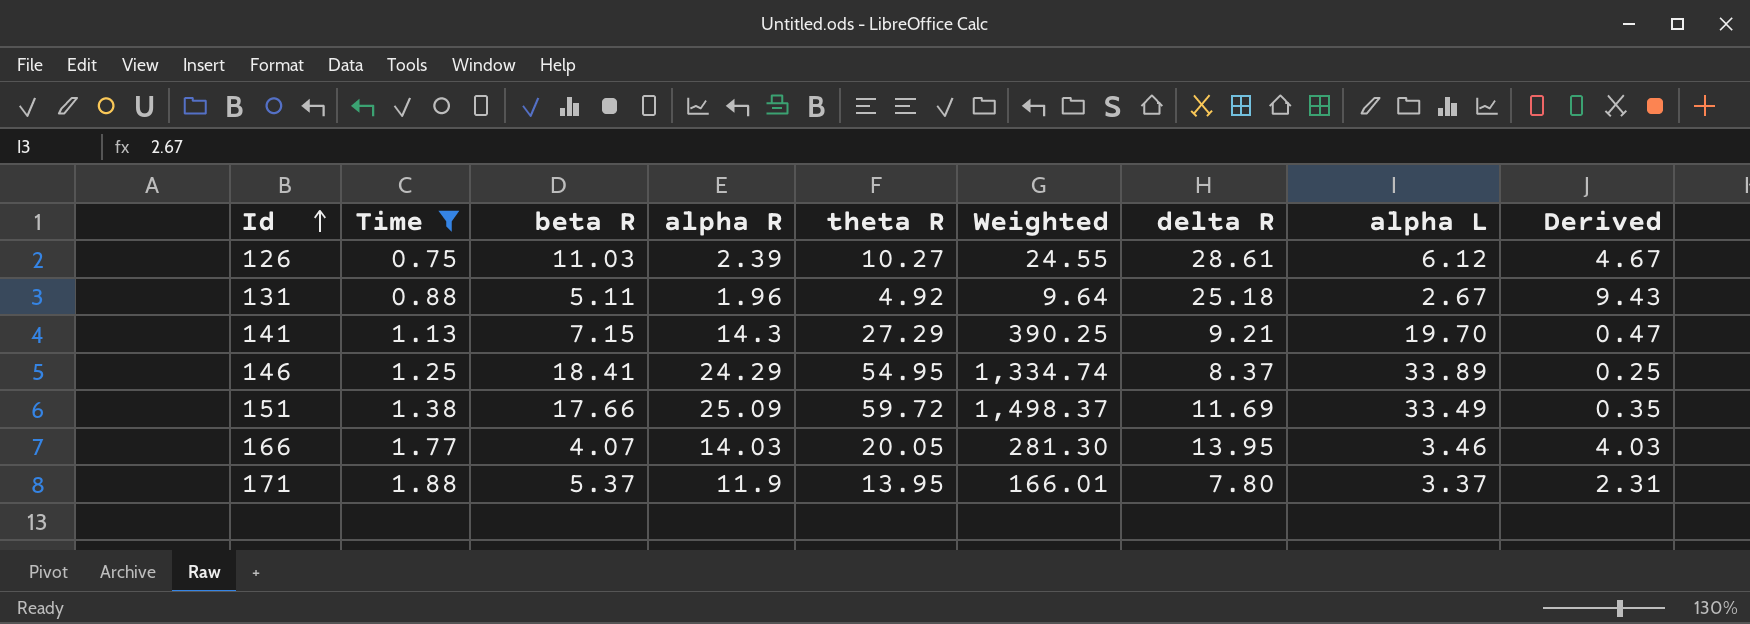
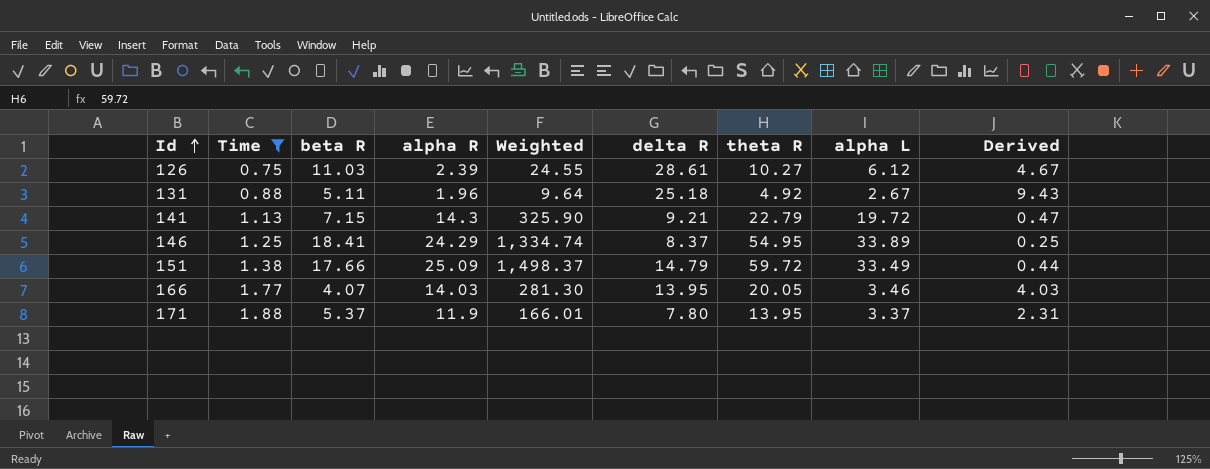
column theta R | position: 5 -> 7
141 | Weighted: 390.25 -> 325.90
141 | theta R: 27.29 -> 22.79
141 | alpha L: 19.70 -> 19.72
151 | delta R: 11.69 -> 14.79
151 | Derived: 0.35 -> 0.44

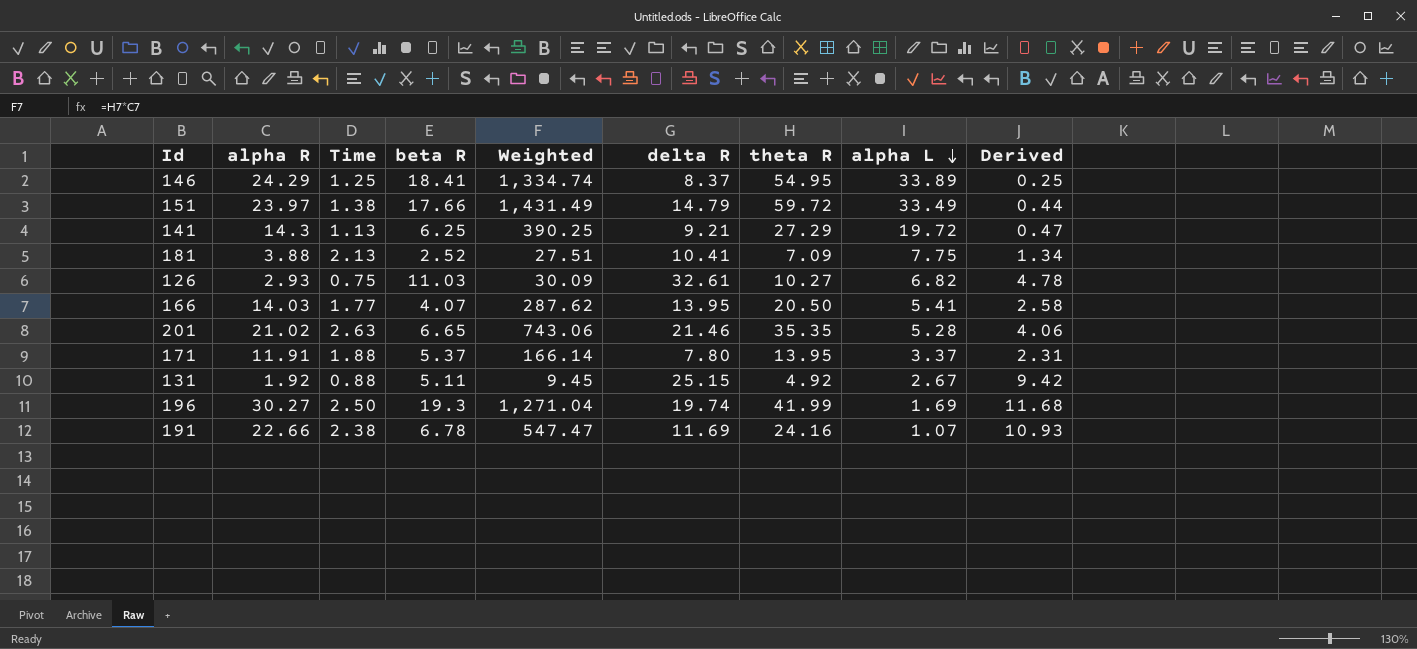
filter: Time <= 1.88 -> none
row order: Id ascending -> alpha L descending
column alpha R | position: 4 -> 2
151 | alpha R: 25.09 -> 23.97
151 | Weighted: 1,498.37 -> 1,431.49
141 | beta R: 7.15 -> 6.25
141 | Weighted: 325.90 -> 390.25
141 | theta R: 22.79 -> 27.29
126 | alpha R: 2.39 -> 2.93
126 | Weighted: 24.55 -> 30.09
126 | delta R: 28.61 -> 32.61
126 | alpha L: 6.12 -> 6.82
126 | Derived: 4.67 -> 4.78
166 | Weighted: 281.30 -> 287.62
166 | theta R: 20.05 -> 20.50
166 | alpha L: 3.46 -> 5.41
166 | Derived: 4.03 -> 2.58
171 | alpha R: 11.9 -> 11.91
171 | Weighted: 166.01 -> 166.14
131 | alpha R: 1.96 -> 1.92
131 | Weighted: 9.64 -> 9.45
131 | delta R: 25.18 -> 25.15
131 | Derived: 9.43 -> 9.42

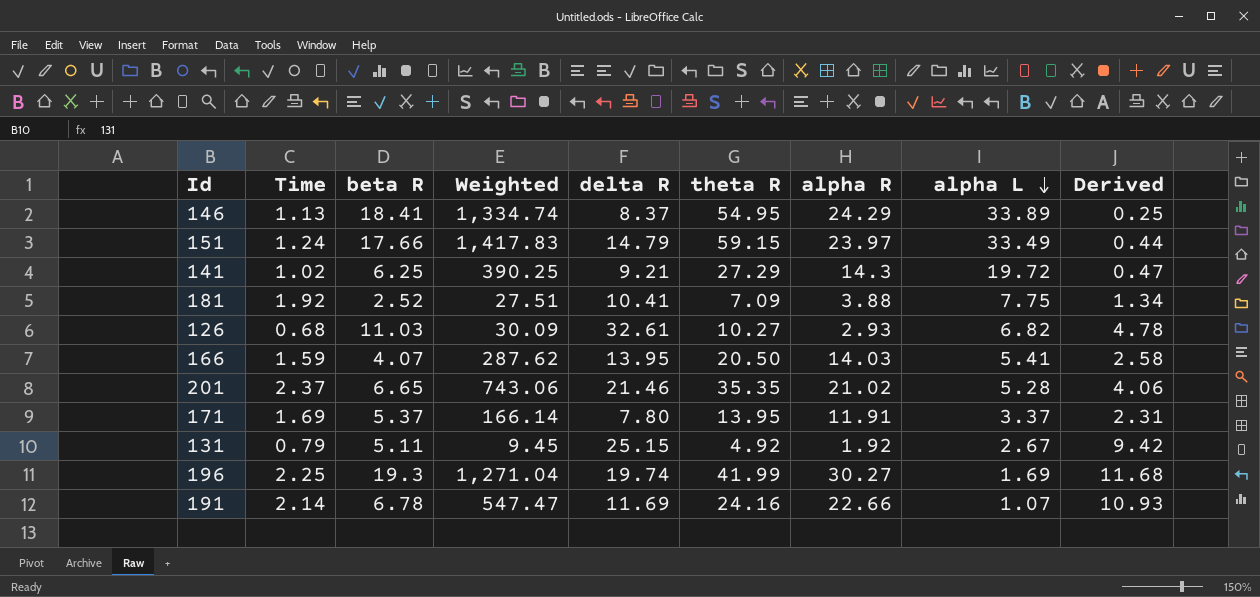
column alpha R | position: 2 -> 7
146 | Time: 1.25 -> 1.13
151 | Time: 1.38 -> 1.24
151 | Weighted: 1,431.49 -> 1,417.83
151 | theta R: 59.72 -> 59.15
141 | Time: 1.13 -> 1.02
181 | Time: 2.13 -> 1.92
126 | Time: 0.75 -> 0.68
166 | Time: 1.77 -> 1.59
201 | Time: 2.63 -> 2.37
171 | Time: 1.88 -> 1.69
131 | Time: 0.88 -> 0.79
196 | Time: 2.50 -> 2.25
191 | Time: 2.38 -> 2.14

